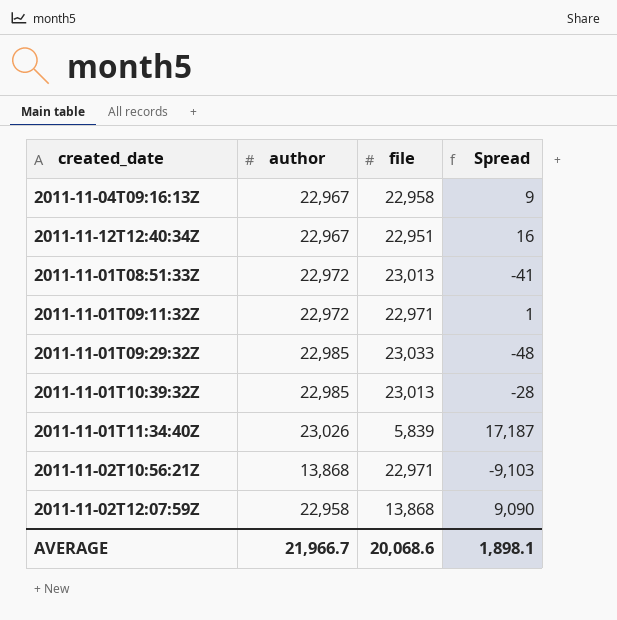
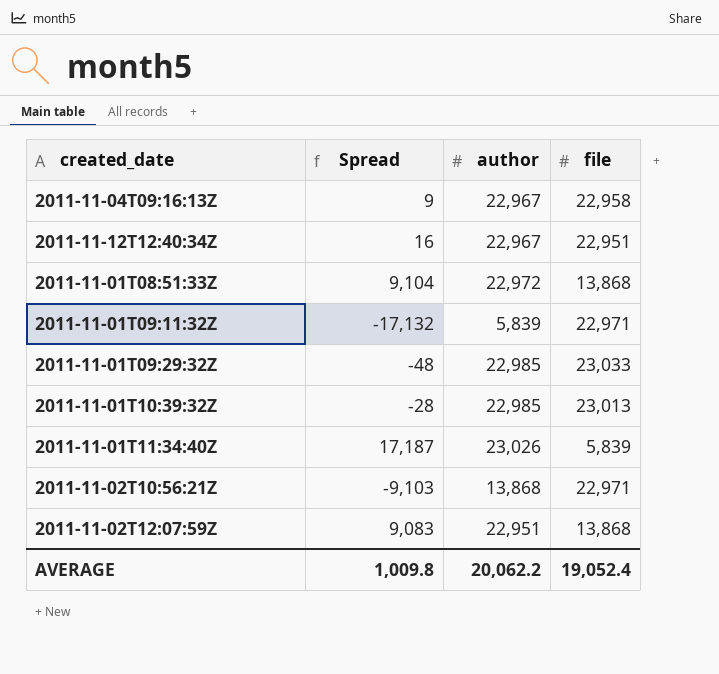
column Spread | position: 4 -> 2
2011-11-01T08:51:33Z | Spread: -41 -> 9,104
2011-11-01T08:51:33Z | file: 23,013 -> 13,868
2011-11-01T09:11:32Z | Spread: 1 -> -17,132
2011-11-01T09:11:32Z | author: 22,972 -> 5,839
2011-11-02T12:07:59Z | Spread: 9,090 -> 9,083
2011-11-02T12:07:59Z | author: 22,958 -> 22,951
AVERAGE | Spread: 1,898.1 -> 1,009.8
AVERAGE | author: 21,966.7 -> 20,062.2
AVERAGE | file: 20,068.6 -> 19,052.4

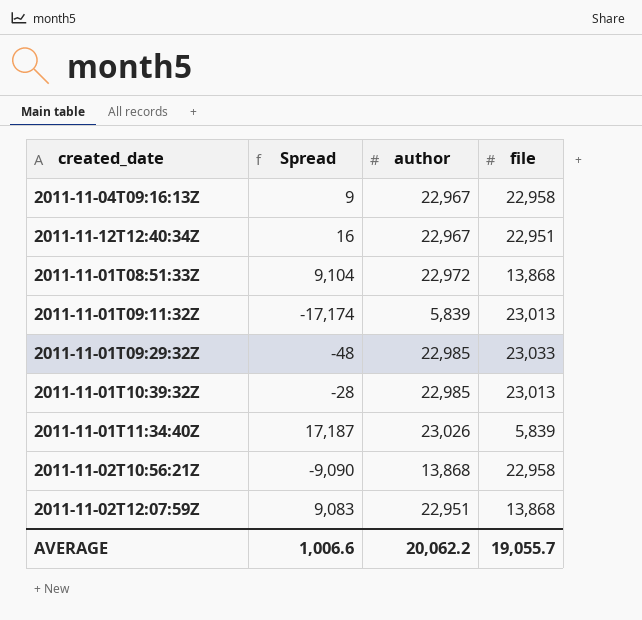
2011-11-01T09:11:32Z | Spread: -17,132 -> -17,174
2011-11-01T09:11:32Z | file: 22,971 -> 23,013
2011-11-02T10:56:21Z | Spread: -9,103 -> -9,090
2011-11-02T10:56:21Z | file: 22,971 -> 22,958
AVERAGE | Spread: 1,009.8 -> 1,006.6
AVERAGE | file: 19,052.4 -> 19,055.7

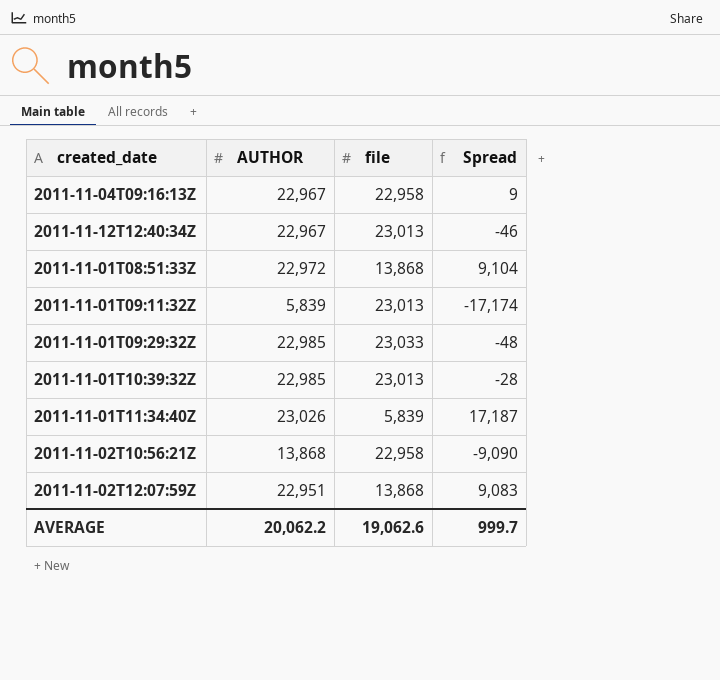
column name: author -> AUTHOR
column Spread | position: 2 -> 4
2011-11-12T12:40:34Z | file: 22,951 -> 23,013
2011-11-12T12:40:34Z | Spread: 16 -> -46
AVERAGE | file: 19,055.7 -> 19,062.6
AVERAGE | Spread: 1,006.6 -> 999.7

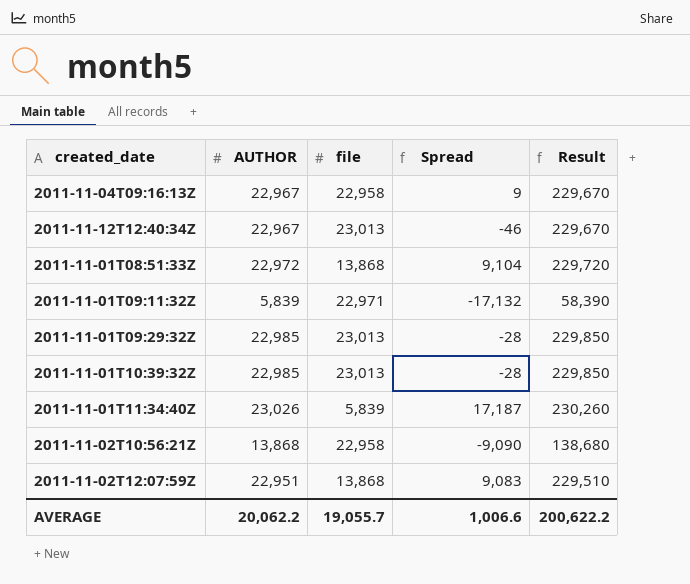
column Result | formula: none -> [AUTHOR] * 10
2011-11-01T09:11:32Z | file: 23,013 -> 22,971
2011-11-01T09:11:32Z | Spread: -17,174 -> -17,132
2011-11-01T09:29:32Z | file: 23,033 -> 23,013
2011-11-01T09:29:32Z | Spread: -48 -> -28
AVERAGE | file: 19,062.6 -> 19,055.7
AVERAGE | Spread: 999.7 -> 1,006.6

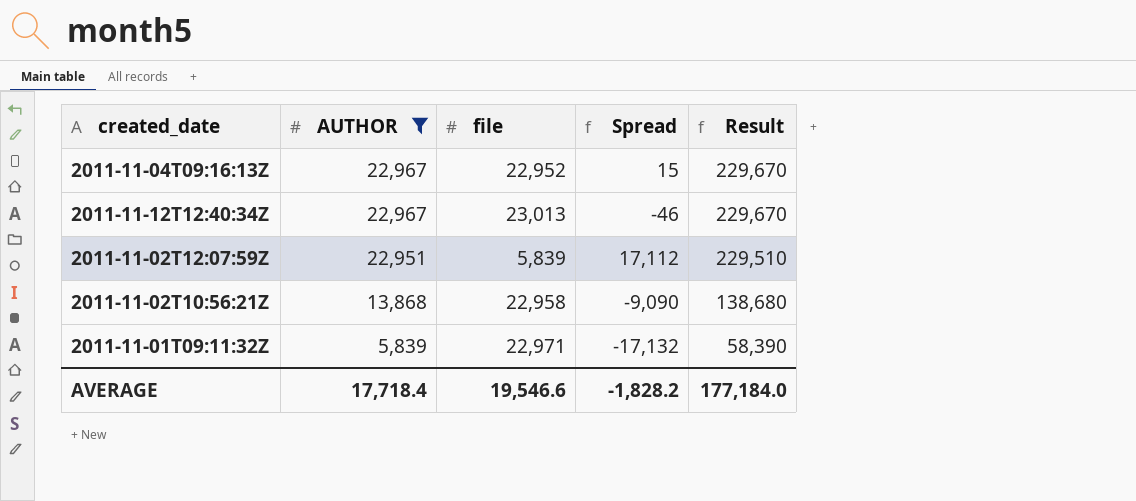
filter: none -> AUTHOR <= 22,967
row order: none -> AUTHOR descending
2011-11-04T09:16:13Z | file: 22,958 -> 22,952
2011-11-04T09:16:13Z | Spread: 9 -> 15
2011-11-02T12:07:59Z | file: 13,868 -> 5,839
2011-11-02T12:07:59Z | Spread: 9,083 -> 17,112
AVERAGE | AUTHOR: 20,062.2 -> 17,718.4
AVERAGE | file: 19,055.7 -> 19,546.6
AVERAGE | Spread: 1,006.6 -> -1,828.2
AVERAGE | Result: 200,622.2 -> 177,184.0

